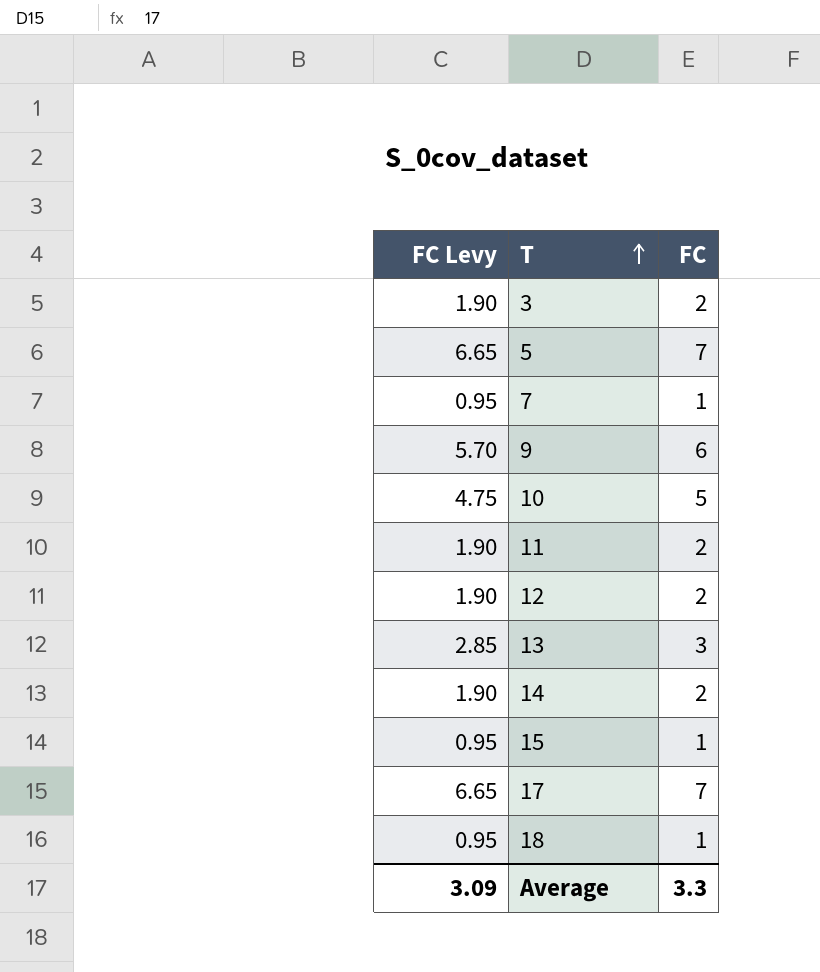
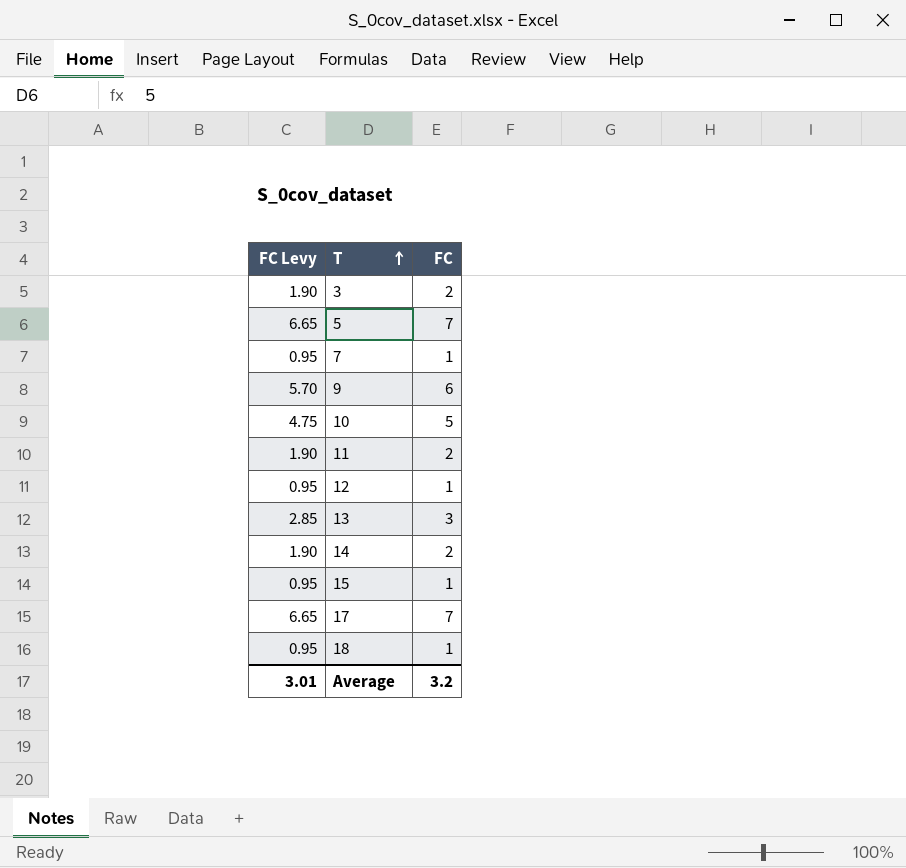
12 | FC Levy: 1.90 -> 0.95
12 | FC: 2 -> 1
Average | FC Levy: 3.09 -> 3.01
Average | FC: 3.3 -> 3.2

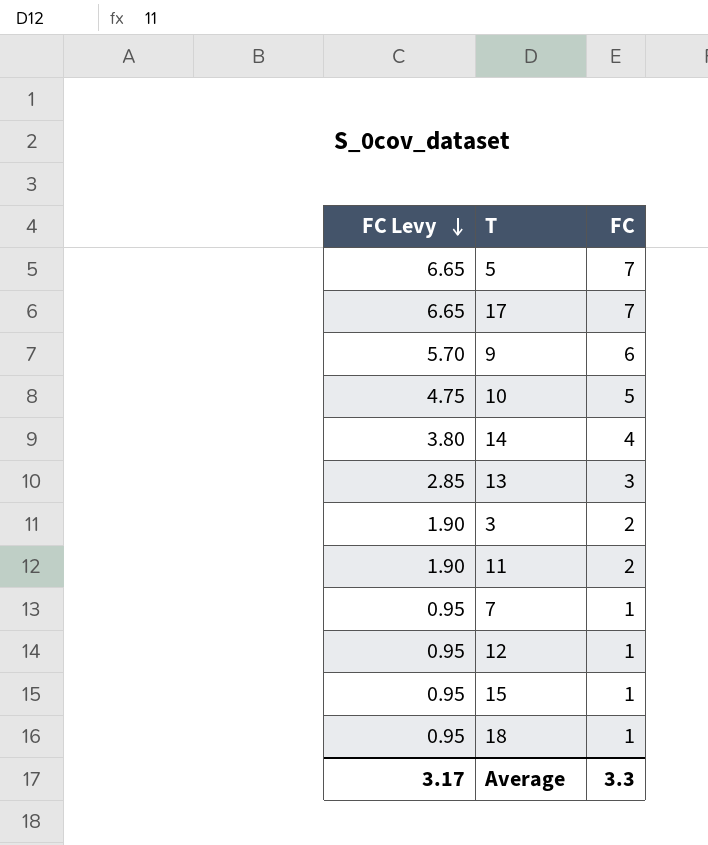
row order: T ascending -> FC Levy descending
14 | FC Levy: 1.90 -> 3.80
14 | FC: 2 -> 4
Average | FC Levy: 3.01 -> 3.17
Average | FC: 3.2 -> 3.3

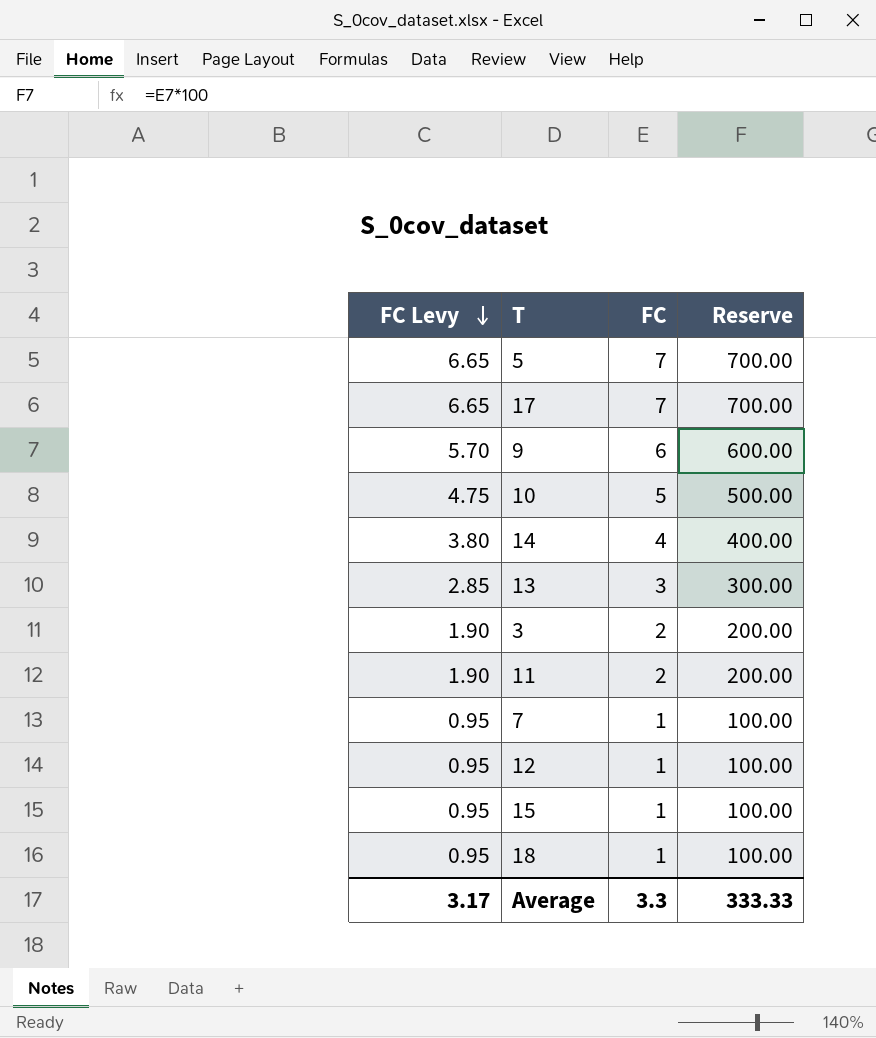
column Reserve | formula: none -> [FC] * 100

